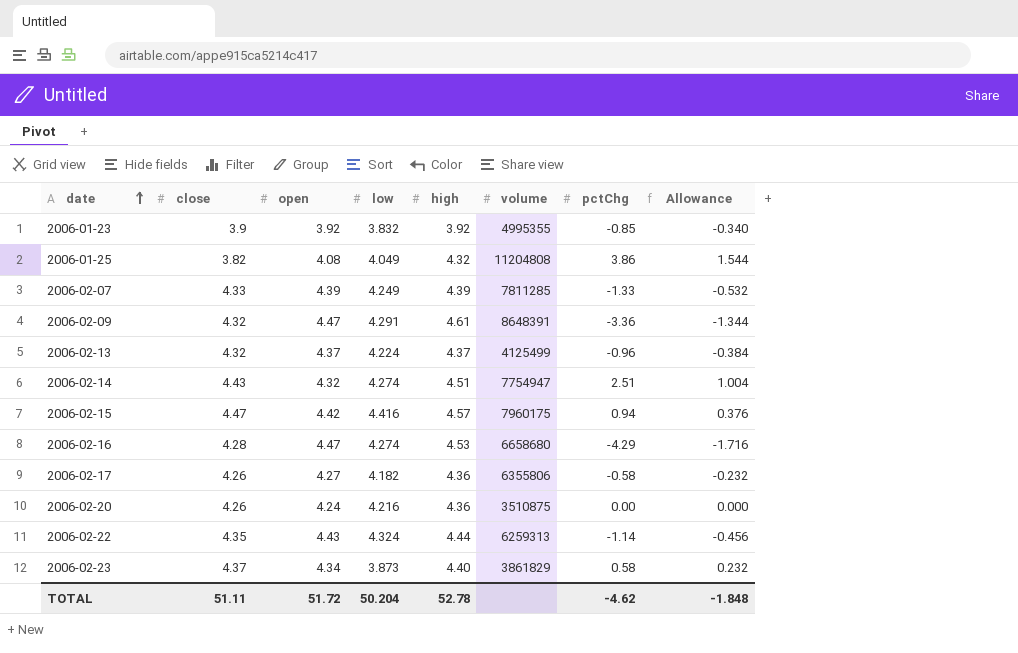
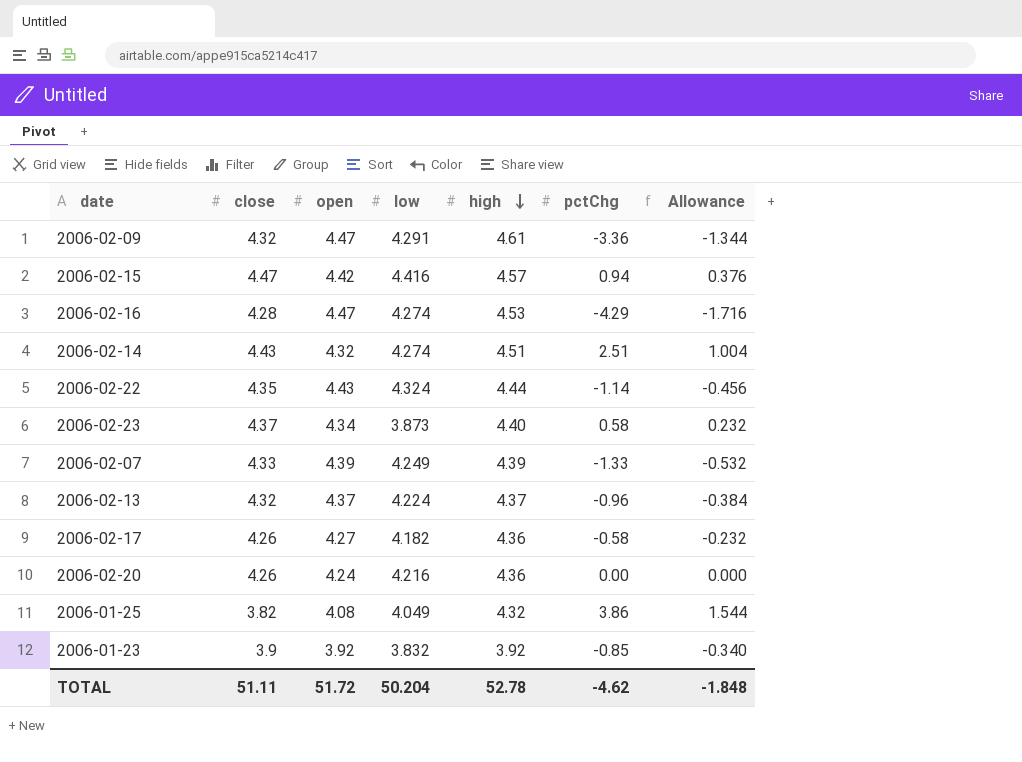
row order: date ascending -> high descending
column volume | position: 6 -> none

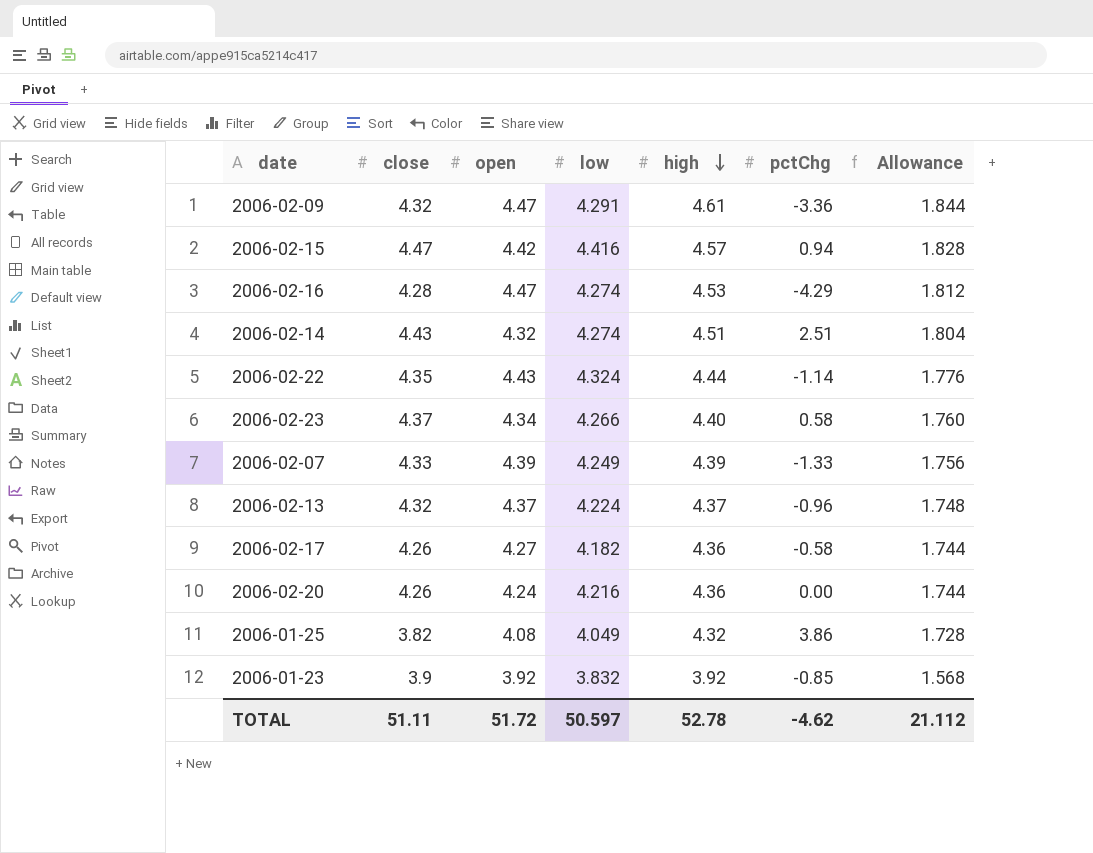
column Allowance | formula: [pctChg] * 0.4 -> [high] * 0.4
2006-02-23 | low: 3.873 -> 4.266
TOTAL | low: 50.204 -> 50.597
TOTAL | Allowance: -1.848 -> 21.112

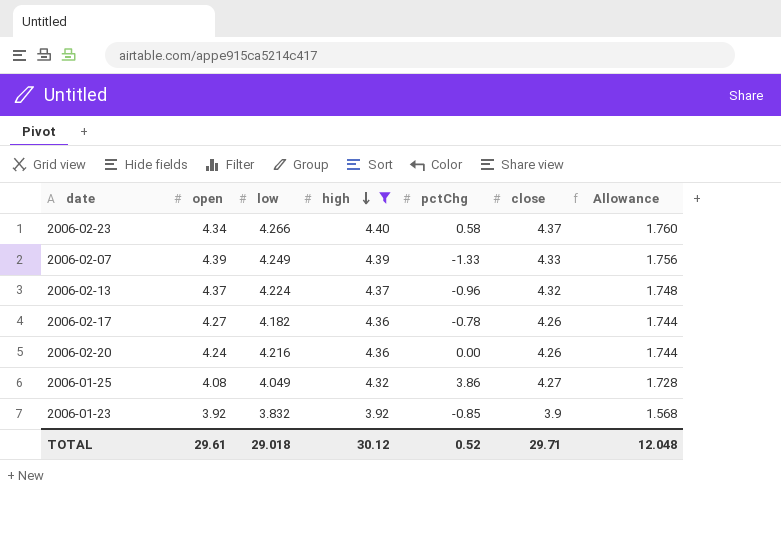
filter: none -> high <= 4.40
column close | position: 2 -> 6
2006-02-17 | pctChg: -0.58 -> -0.78
2006-01-25 | close: 3.82 -> 4.27
TOTAL | open: 51.72 -> 29.61
TOTAL | low: 50.597 -> 29.018
TOTAL | high: 52.78 -> 30.12
TOTAL | pctChg: -4.62 -> 0.52
TOTAL | close: 51.11 -> 29.71
TOTAL | Allowance: 21.112 -> 12.048

